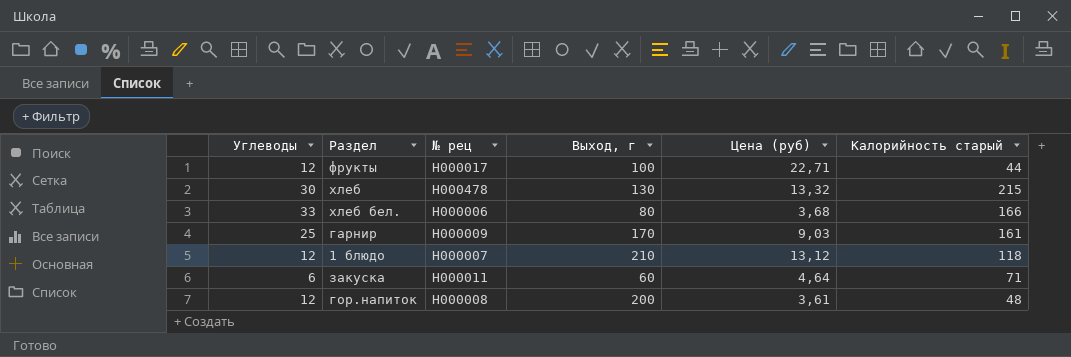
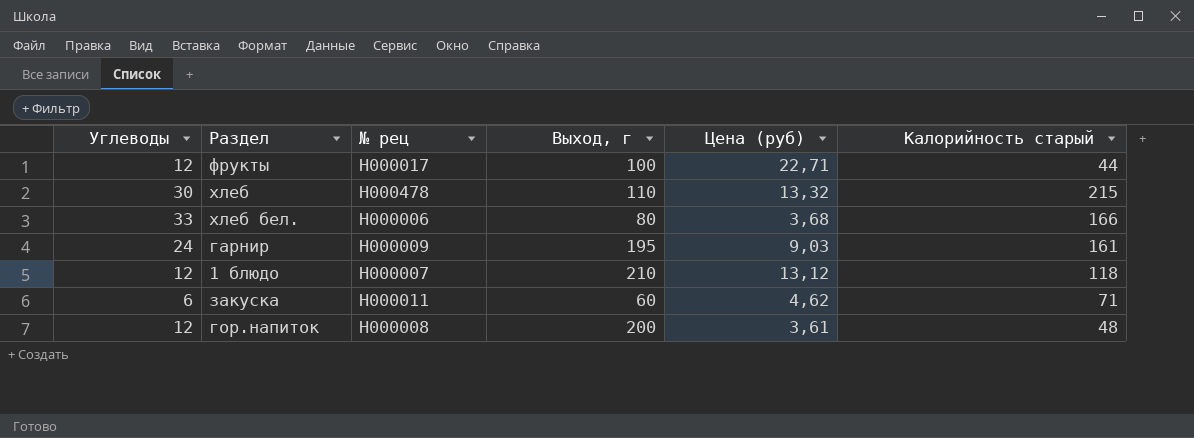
хлеб | Выход, г: 130 -> 110
гарнир | Углеводы: 25 -> 24
гарнир | Выход, г: 170 -> 195
закуска | Цена (руб): 4,64 -> 4,62

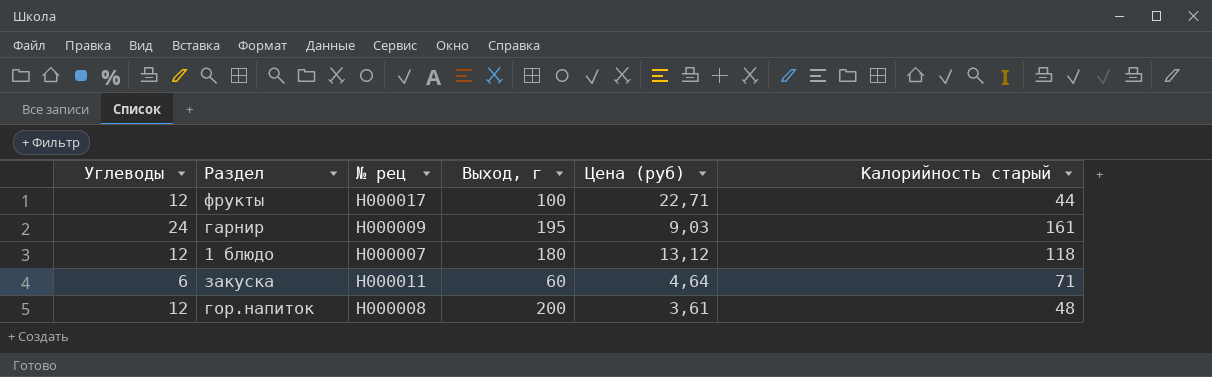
row хлеб: 30 | Н000478 | 110 | 13,32 | 215 -> none
row хлеб бел.: 33 | Н000006 | 80 | 3,68 | 166 -> none
1 блюдо | Выход, г: 210 -> 180
закуска | Цена (руб): 4,62 -> 4,64

